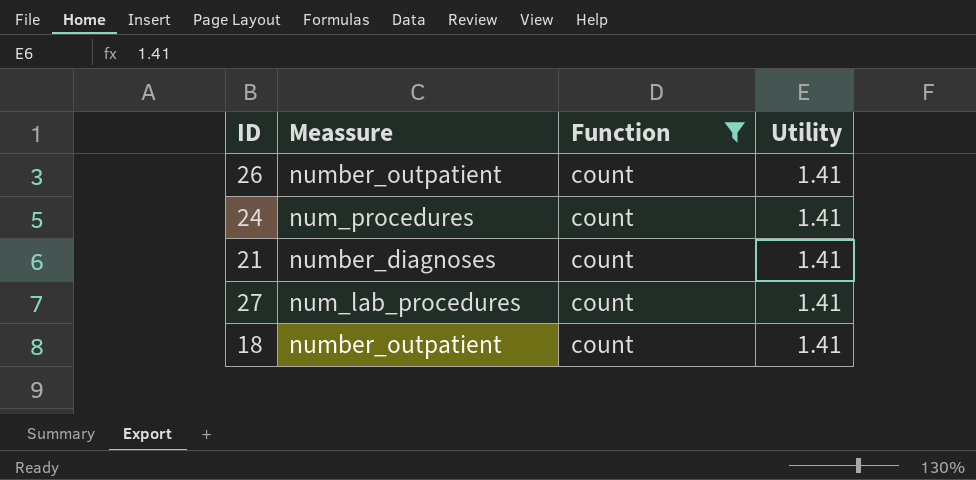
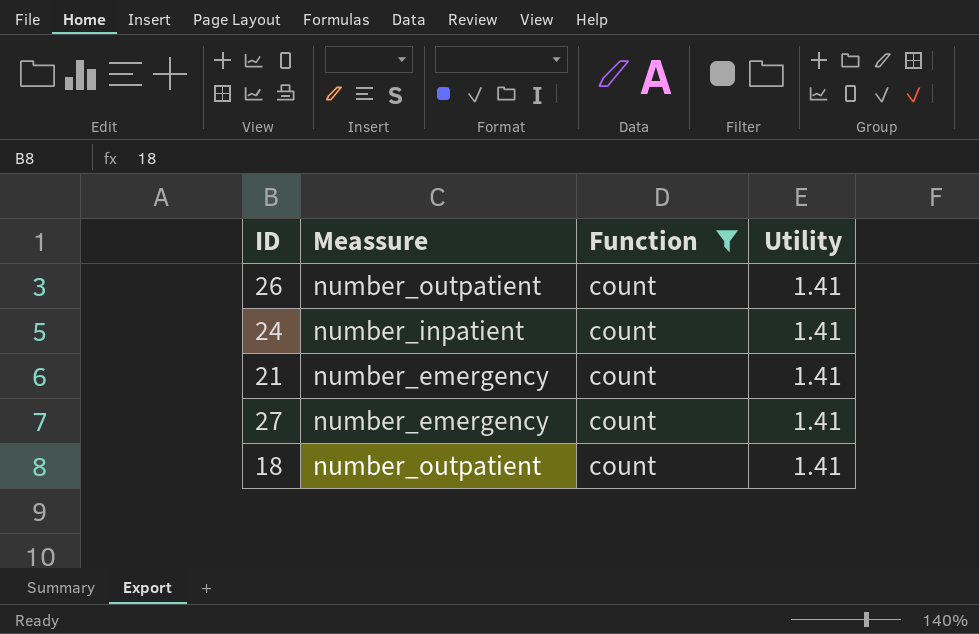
24 | Meassure: num_procedures -> number_inpatient
21 | Meassure: number_diagnoses -> number_emergency
27 | Meassure: num_lab_procedures -> number_emergency

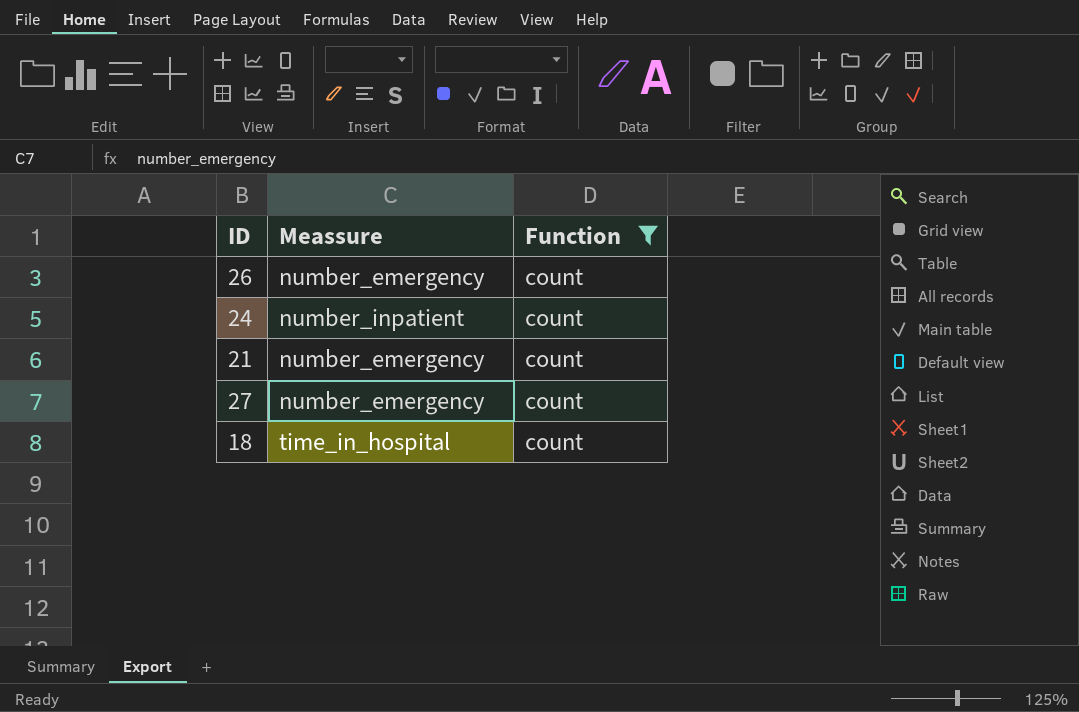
column Utility | position: 4 -> none
26 | Meassure: number_outpatient -> number_emergency
18 | Meassure: number_outpatient -> time_in_hospital

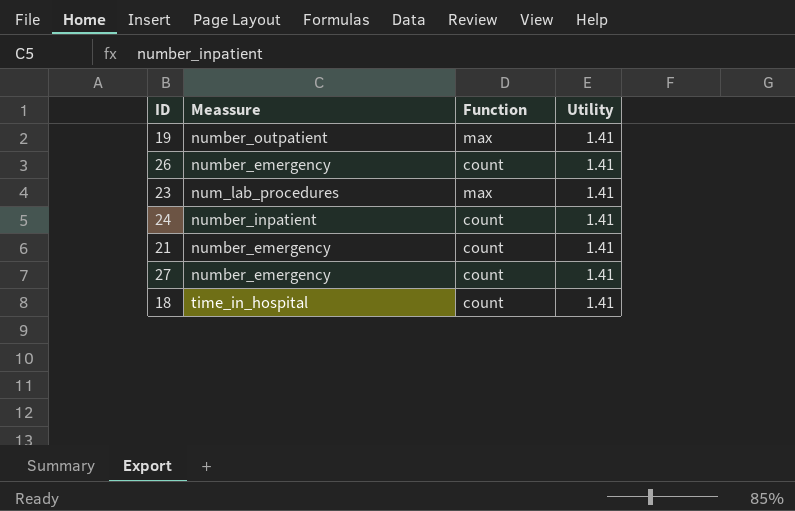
filter: Function = count -> none
column Utility | position: none -> 4

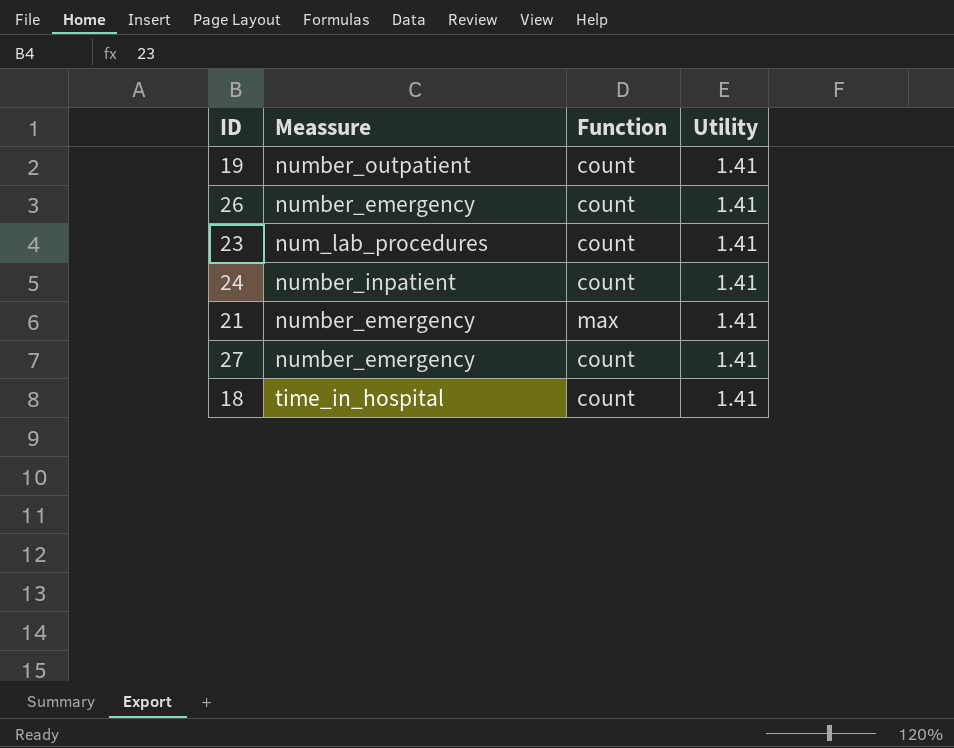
19 | Function: max -> count
23 | Function: max -> count
21 | Function: count -> max

